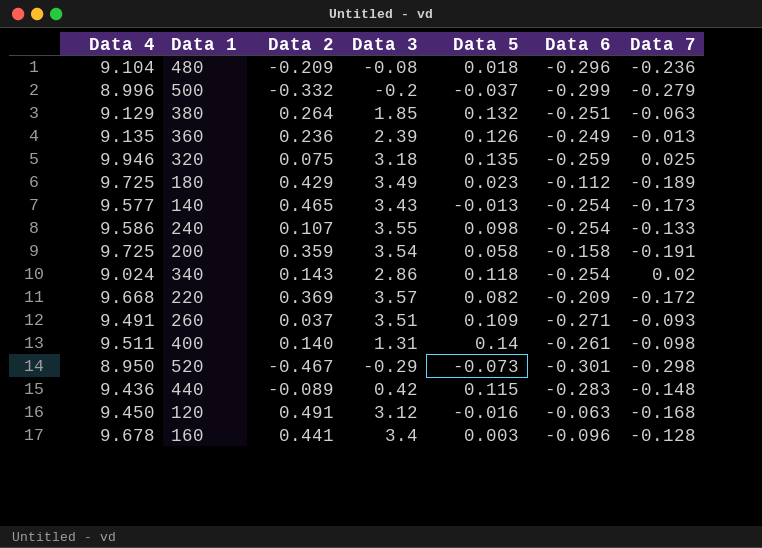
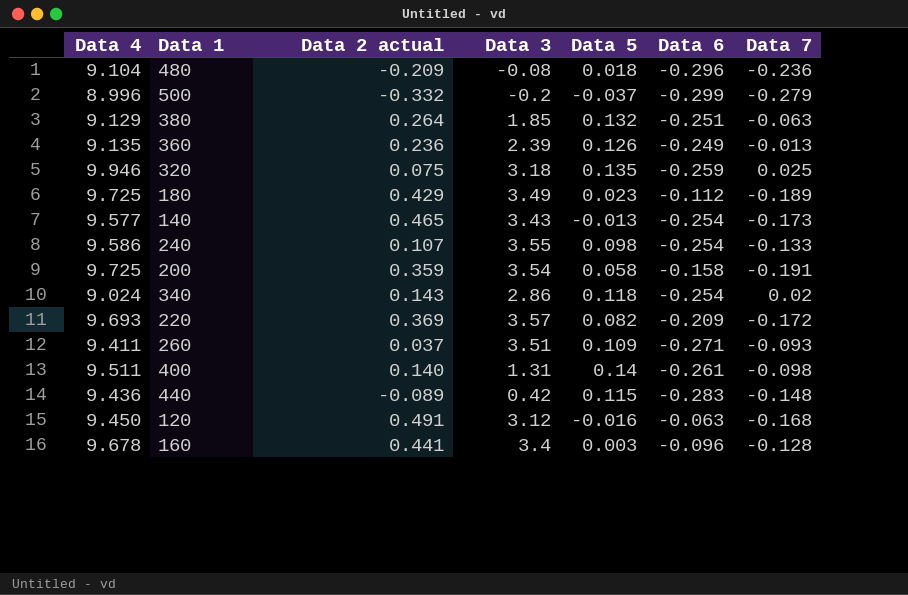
column name: Data 2 -> Data 2 actual
row 520: 8.950 | -0.467 | -0.29 | -0.073 | -0.301 | -0.298 -> none
220 | Data 4: 9.668 -> 9.693
260 | Data 4: 9.491 -> 9.411

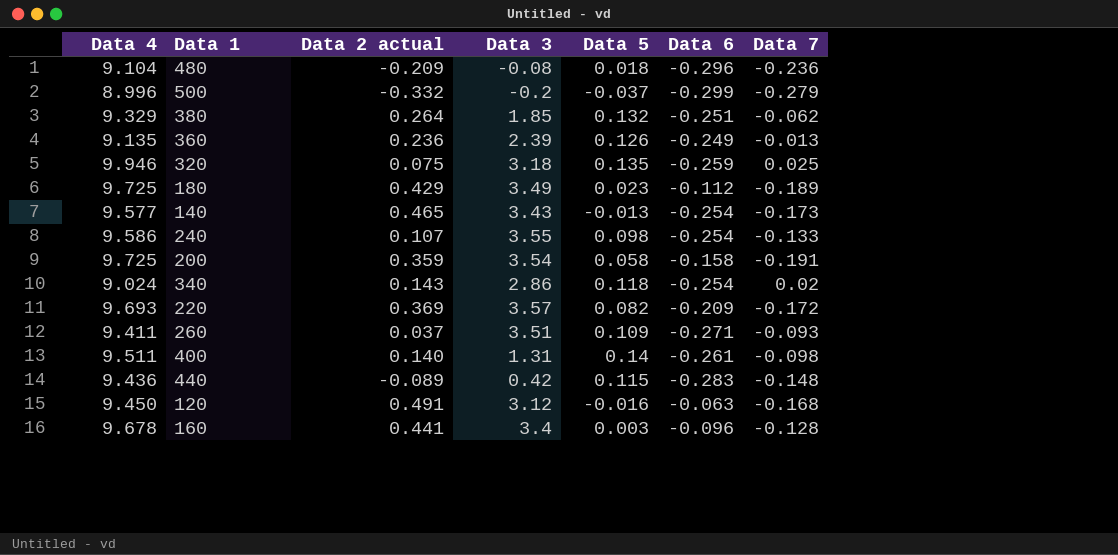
380 | Data 4: 9.129 -> 9.329
380 | Data 7: -0.063 -> -0.062

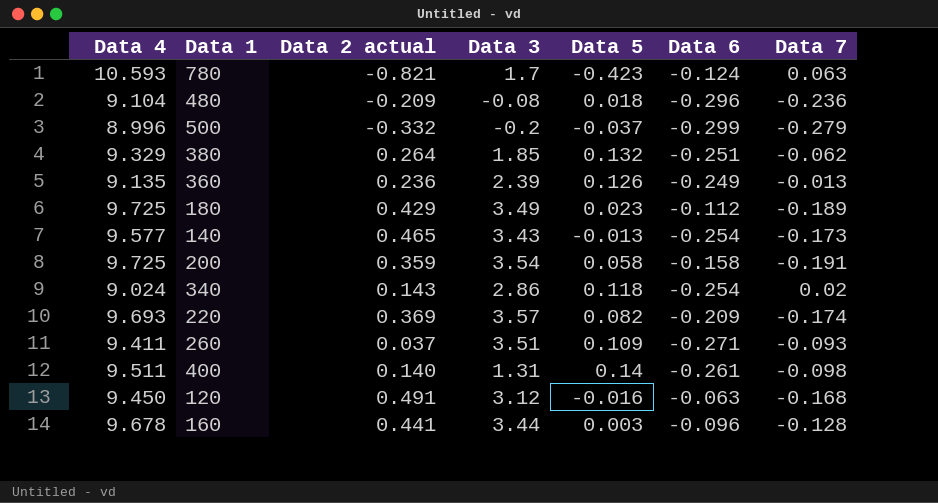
row 320: 9.946 | 0.075 | 3.18 | 0.135 | -0.259 | 0.025 -> none
row 240: 9.586 | 0.107 | 3.55 | 0.098 | -0.254 | -0.133 -> none
row 440: 9.436 | -0.089 | 0.42 | 0.115 | -0.283 | -0.148 -> none
row 780: none -> 10.593 | -0.821 | 1.7 | -0.423 | -0.124 | 0.063
220 | Data 7: -0.172 -> -0.174
160 | Data 3: 3.4 -> 3.44

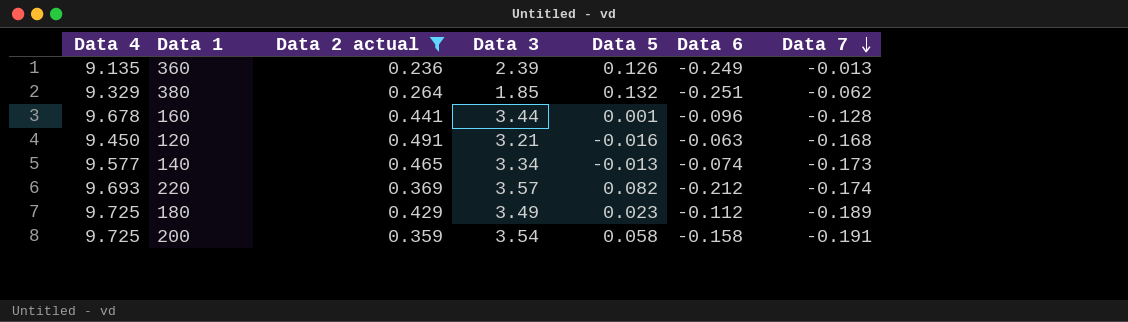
filter: none -> Data 2 actual >= 0.236
row order: none -> Data 7 descending
160 | Data 5: 0.003 -> 0.001
120 | Data 3: 3.12 -> 3.21
140 | Data 3: 3.43 -> 3.34
140 | Data 6: -0.254 -> -0.074
220 | Data 6: -0.209 -> -0.212

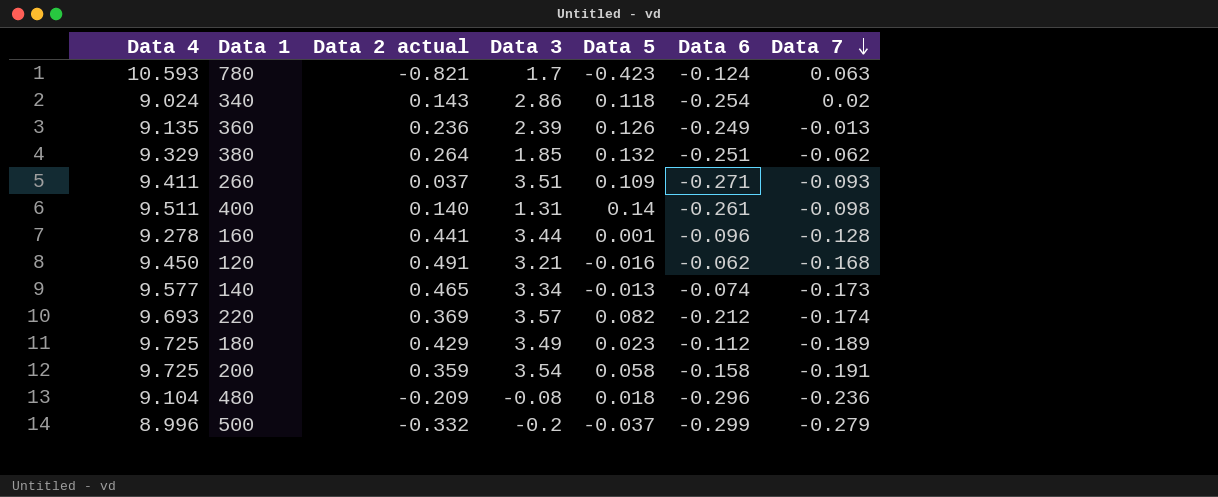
filter: Data 2 actual >= 0.236 -> none
160 | Data 4: 9.678 -> 9.278
120 | Data 6: -0.063 -> -0.062

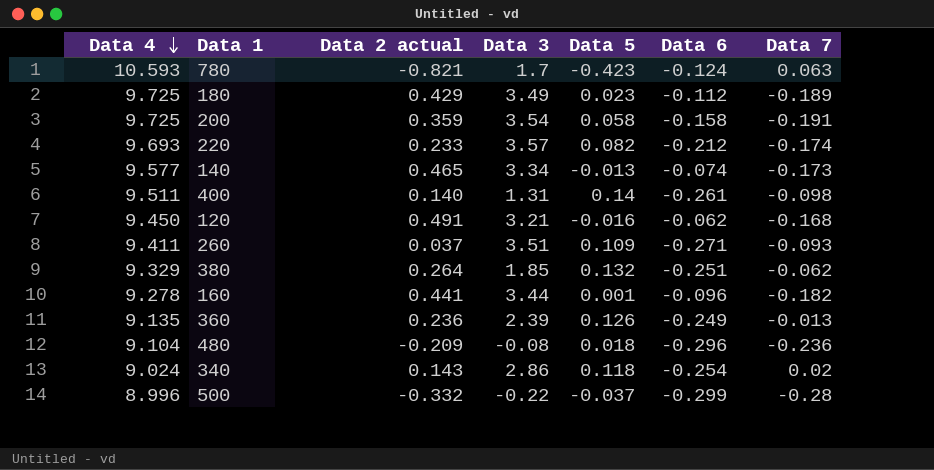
row order: Data 7 descending -> Data 4 descending
220 | Data 2 actual: 0.369 -> 0.233
160 | Data 7: -0.128 -> -0.182
500 | Data 3: -0.2 -> -0.22
500 | Data 7: -0.279 -> -0.28

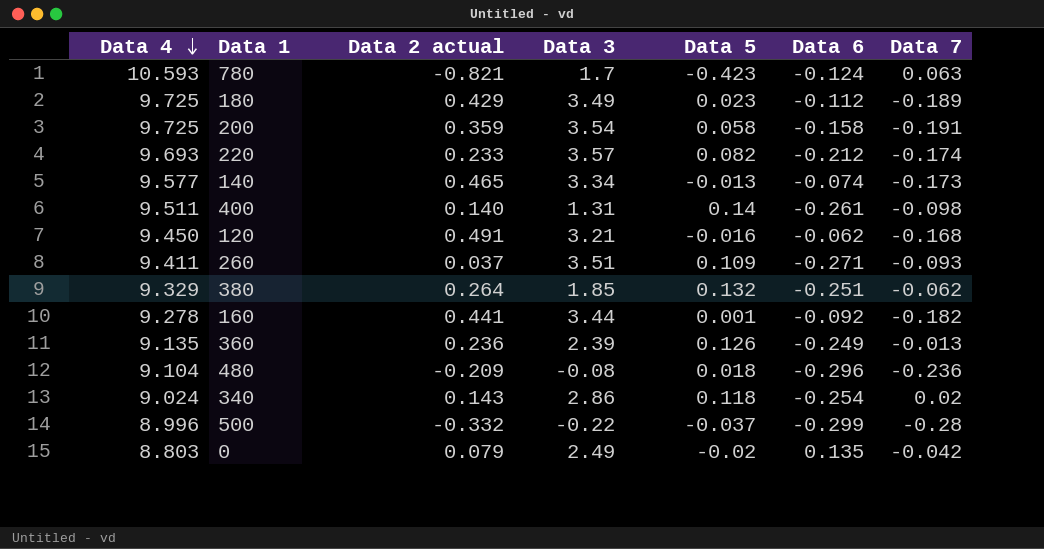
160 | Data 6: -0.096 -> -0.092
row 0: none -> 8.803 | 0.079 | 2.49 | -0.02 | 0.135 | -0.042

